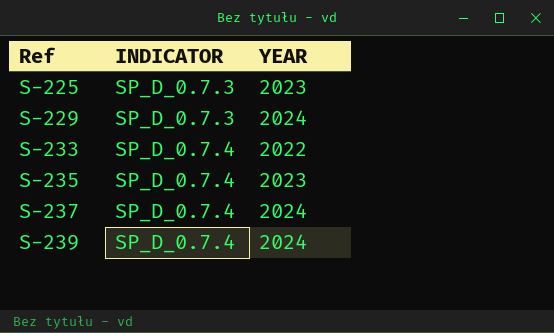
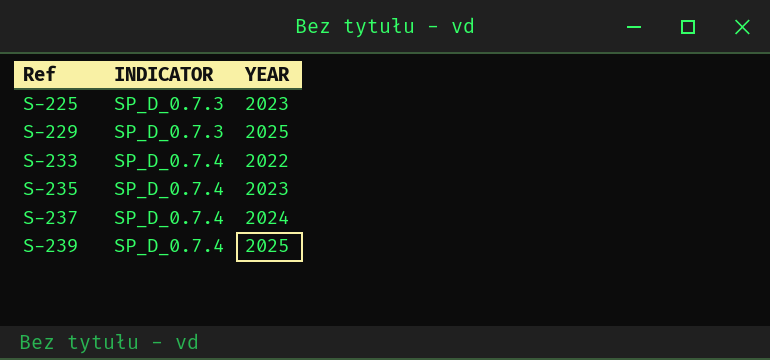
S-229 | YEAR: 2024 -> 2025
S-239 | YEAR: 2024 -> 2025

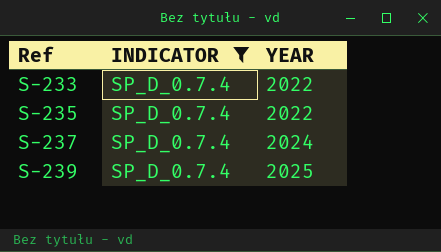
filter: none -> INDICATOR = SP_D_0.7.4
S-235 | YEAR: 2023 -> 2022

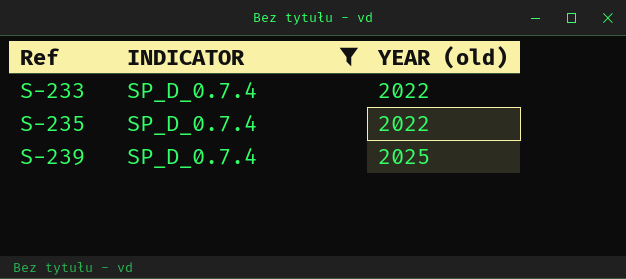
column name: YEAR -> YEAR (old)
row S-237: SP_D_0.7.4 | 2024 -> none

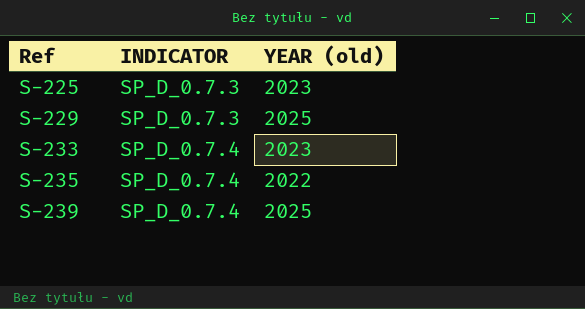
filter: INDICATOR = SP_D_0.7.4 -> none
S-233 | YEAR (old): 2022 -> 2023

